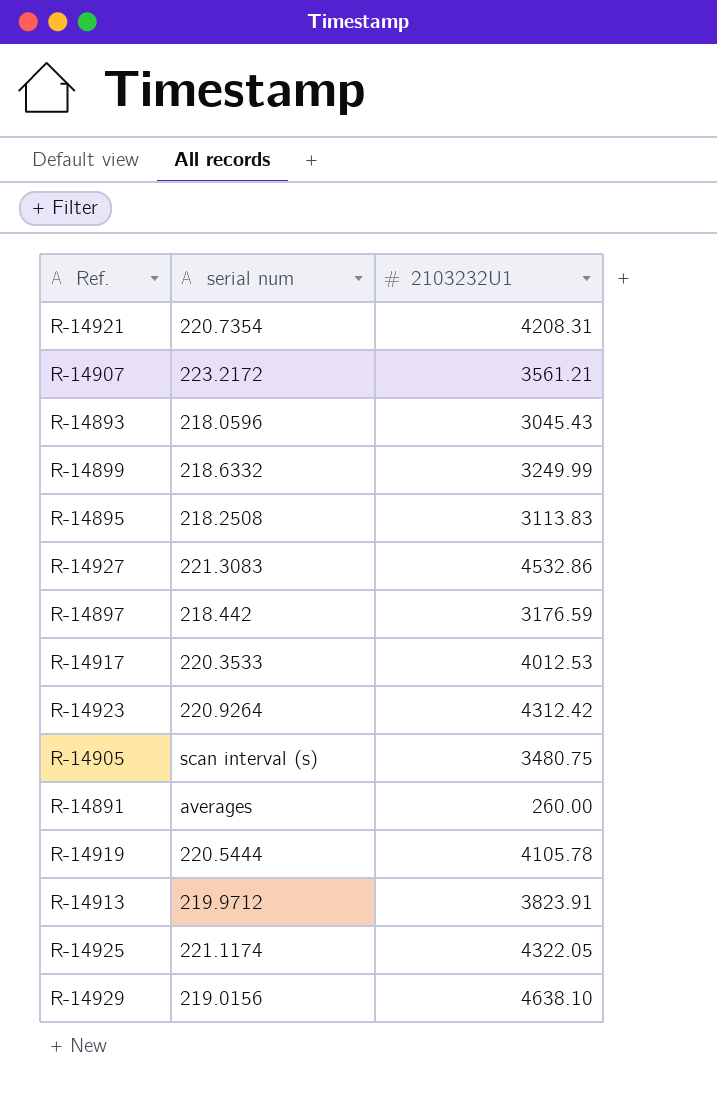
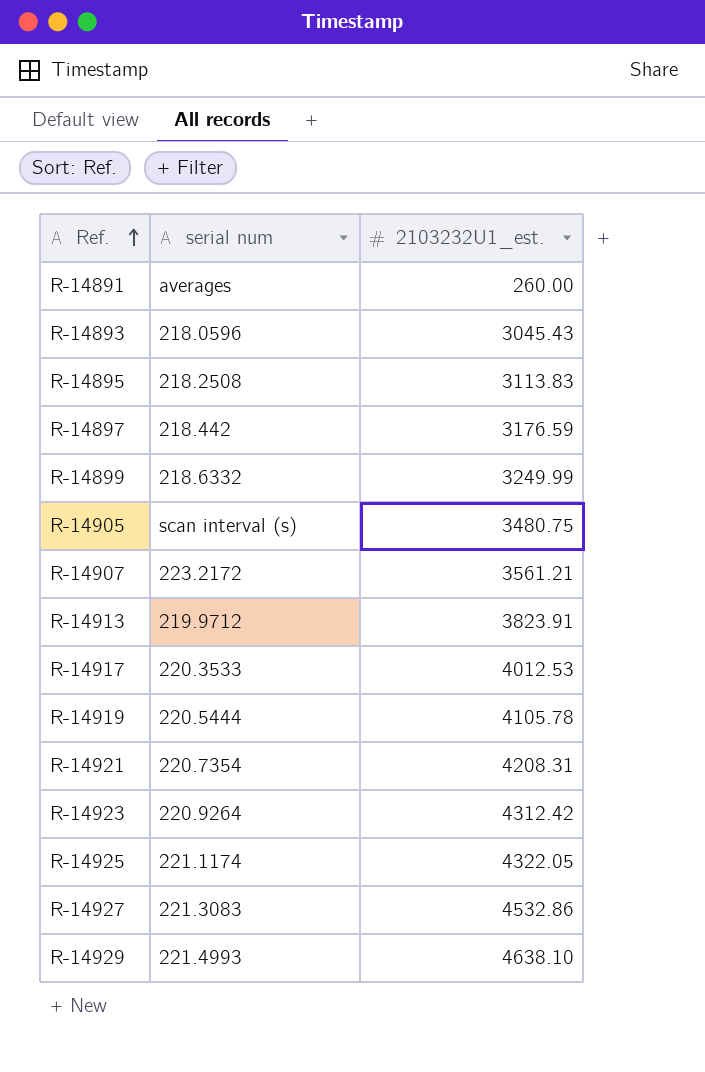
row order: none -> Ref. ascending
column name: 2103232U1 -> 2103232U1_est.
R-14929 | serial num: 219.0156 -> 221.4993

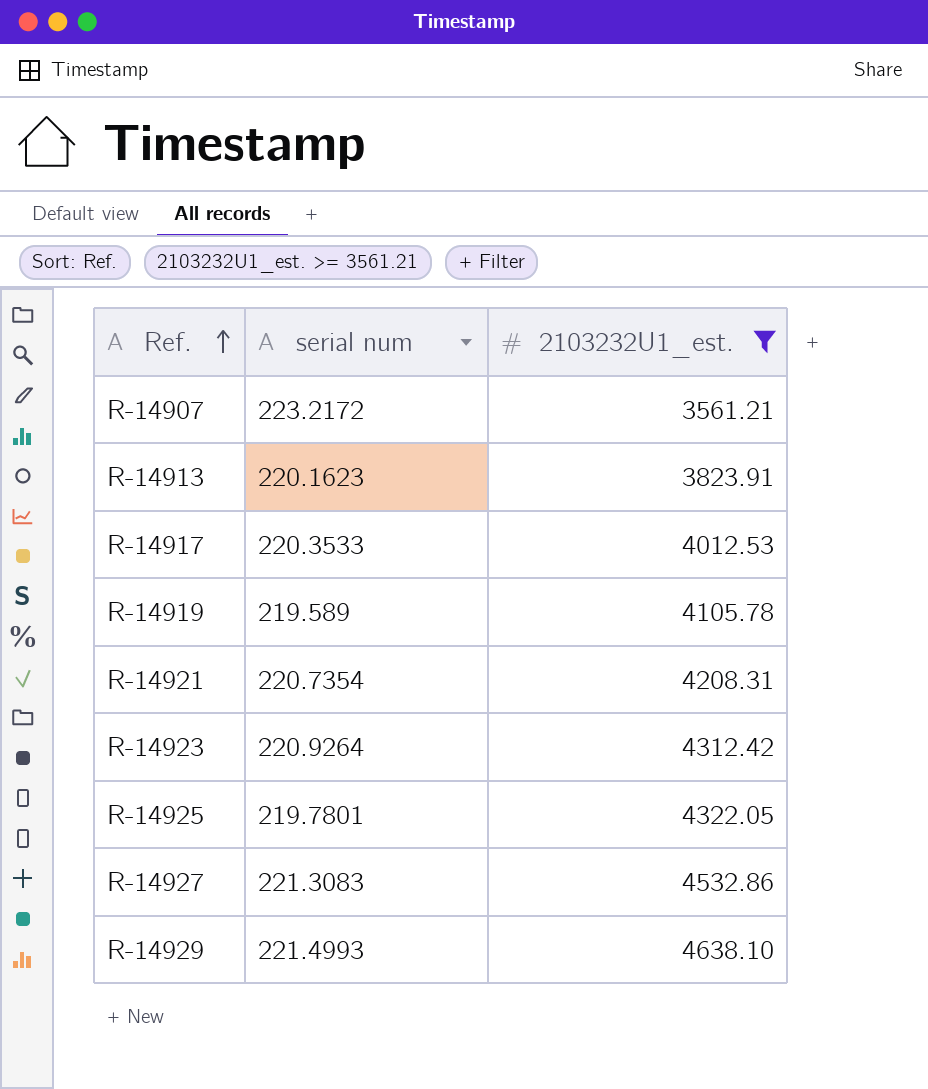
filter: none -> 2103232U1_est. >= 3561.21
R-14913 | serial num: 219.9712 -> 220.1623
R-14919 | serial num: 220.5444 -> 219.589
R-14925 | serial num: 221.1174 -> 219.7801

